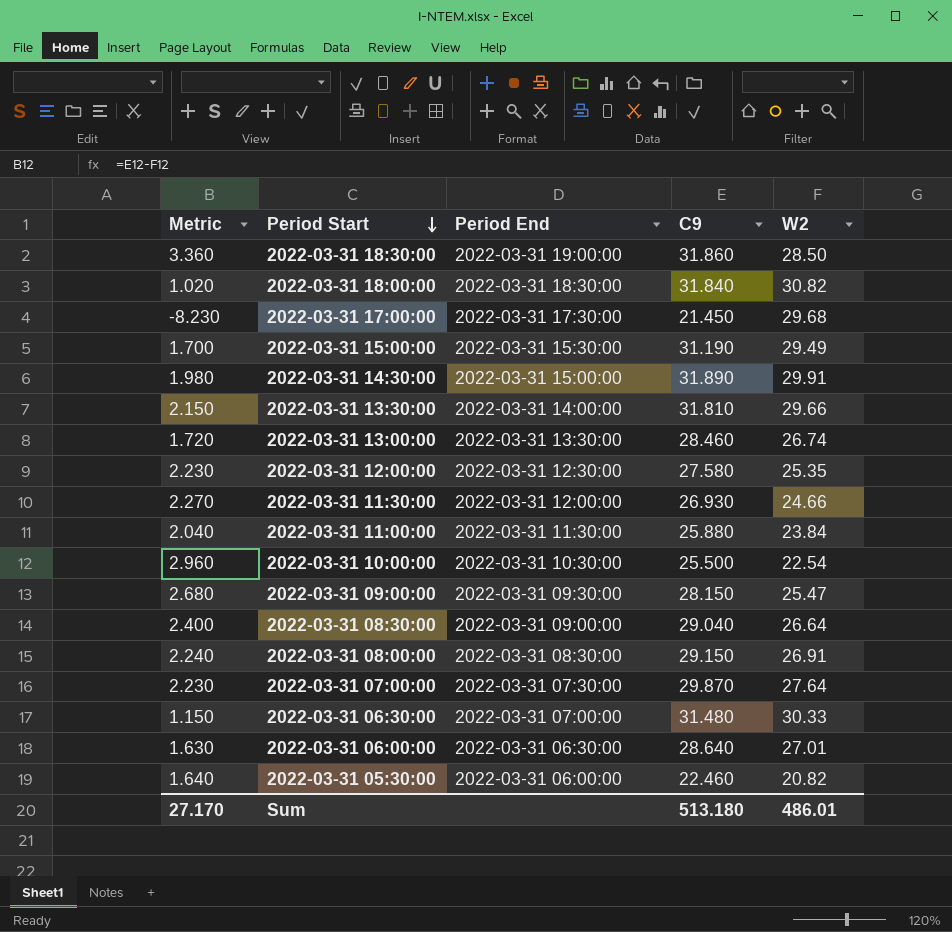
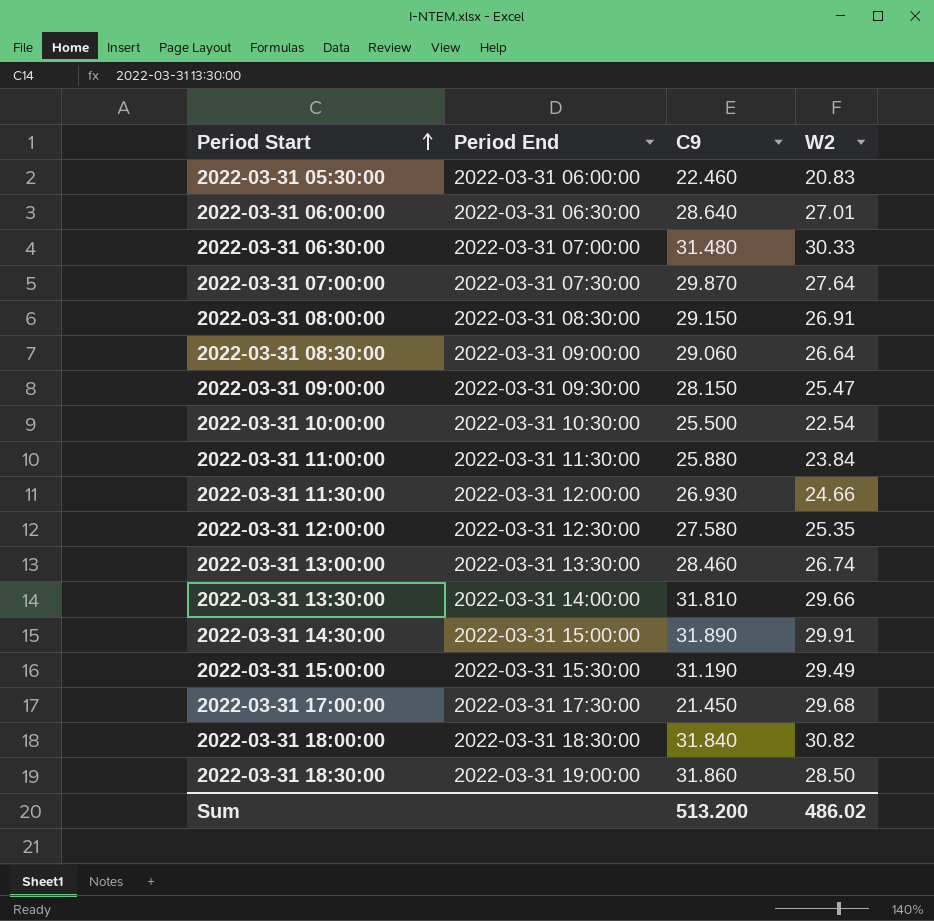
row order: Period Start descending -> Period Start ascending
column Metric | formula: [C9] - [W2] -> none
2022-03-31 05:30:00 | W2: 20.82 -> 20.83
2022-03-31 08:30:00 | C9: 29.040 -> 29.060
Sum | C9: 513.180 -> 513.200
Sum | W2: 486.01 -> 486.02

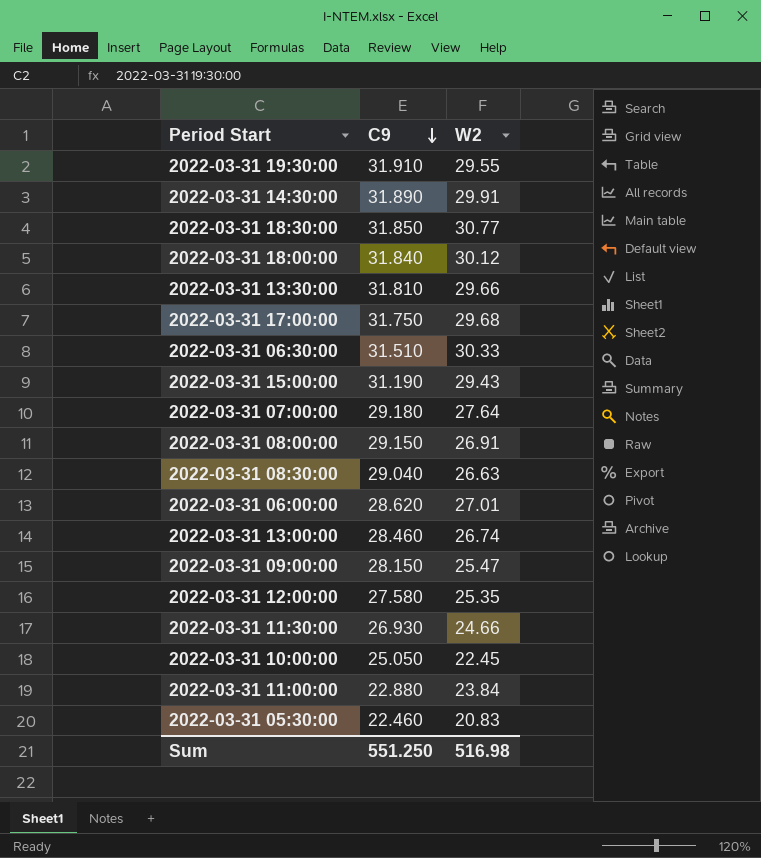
row order: Period Start ascending -> C9 descending
column Period End | position: 2 -> none
row 2022-03-31 19:30:00: none -> 31.910 | 29.55
2022-03-31 18:30:00 | C9: 31.860 -> 31.850
2022-03-31 18:30:00 | W2: 28.50 -> 30.77
2022-03-31 18:00:00 | W2: 30.82 -> 30.12
2022-03-31 17:00:00 | C9: 21.450 -> 31.750
2022-03-31 06:30:00 | C9: 31.480 -> 31.510
2022-03-31 15:00:00 | W2: 29.49 -> 29.43
2022-03-31 07:00:00 | C9: 29.870 -> 29.180
2022-03-31 08:30:00 | C9: 29.060 -> 29.040
2022-03-31 08:30:00 | W2: 26.64 -> 26.63
2022-03-31 06:00:00 | C9: 28.640 -> 28.620
2022-03-31 10:00:00 | C9: 25.500 -> 25.050
2022-03-31 10:00:00 | W2: 22.54 -> 22.45
2022-03-31 11:00:00 | C9: 25.880 -> 22.880
Sum | C9: 513.200 -> 551.250
Sum | W2: 486.02 -> 516.98

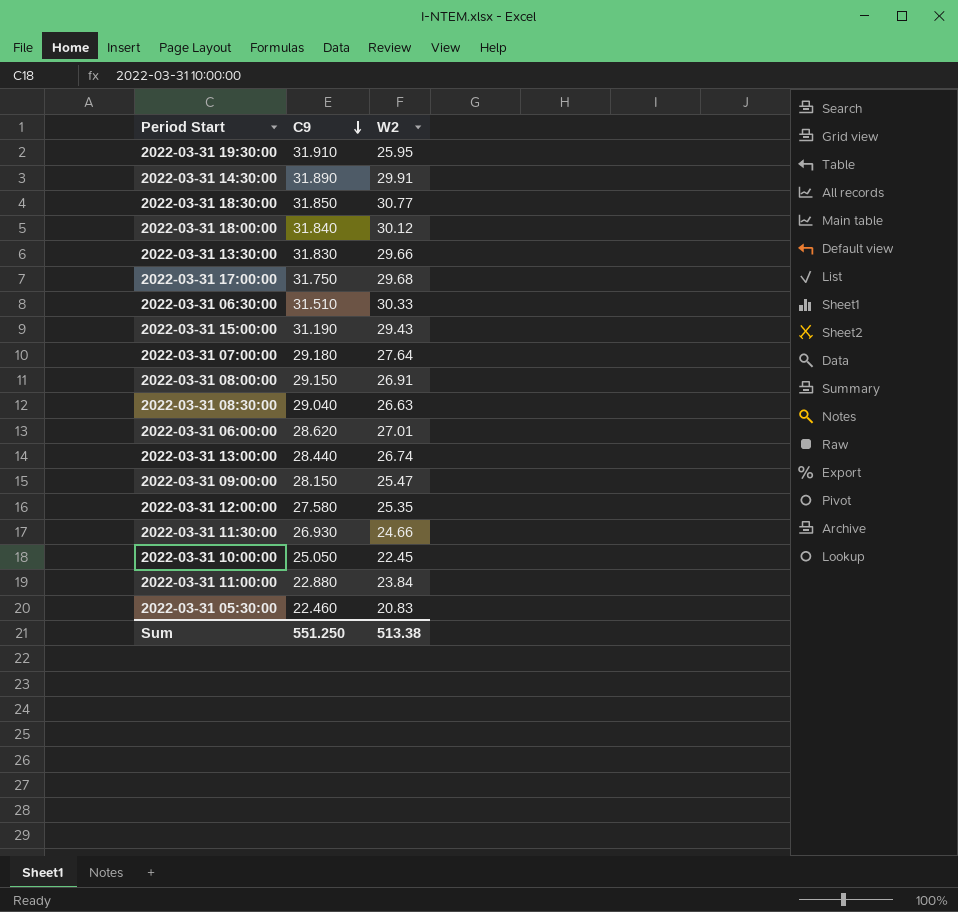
2022-03-31 19:30:00 | W2: 29.55 -> 25.95
2022-03-31 13:30:00 | C9: 31.810 -> 31.830
2022-03-31 13:00:00 | C9: 28.460 -> 28.440
Sum | W2: 516.98 -> 513.38

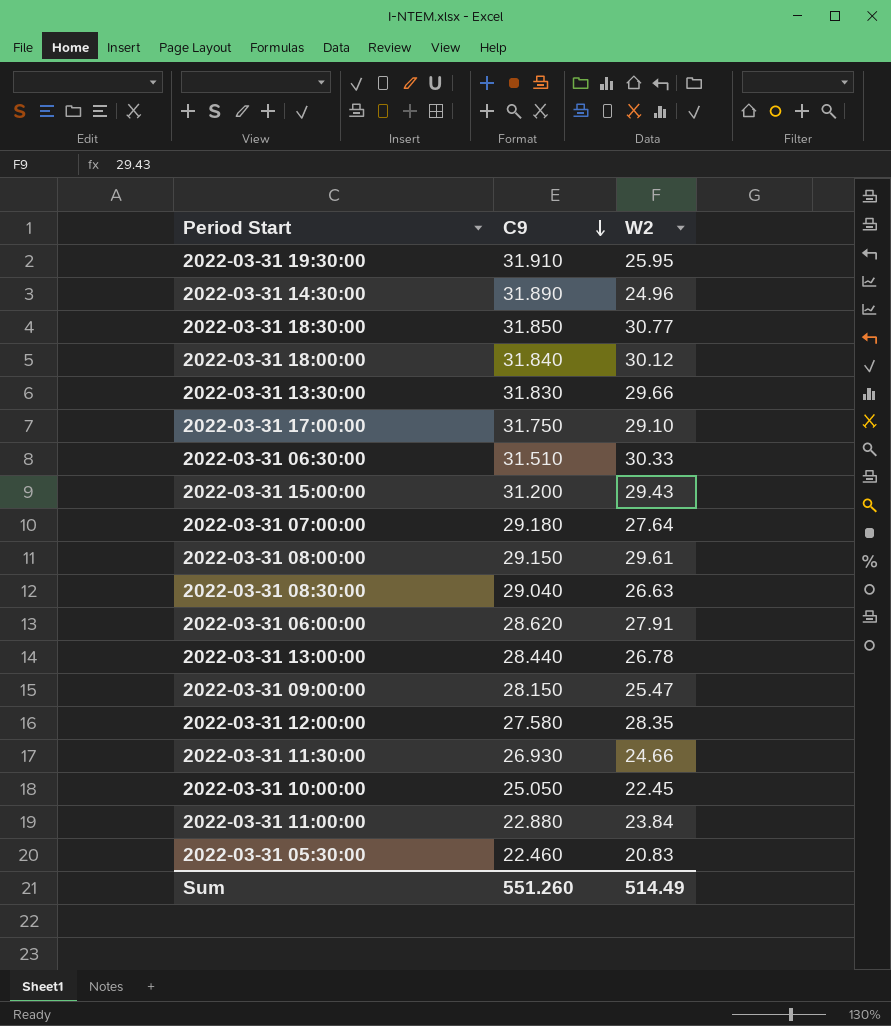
2022-03-31 14:30:00 | W2: 29.91 -> 24.96
2022-03-31 17:00:00 | W2: 29.68 -> 29.10
2022-03-31 15:00:00 | C9: 31.190 -> 31.200
2022-03-31 08:00:00 | W2: 26.91 -> 29.61
2022-03-31 06:00:00 | W2: 27.01 -> 27.91
2022-03-31 13:00:00 | W2: 26.74 -> 26.78
2022-03-31 12:00:00 | W2: 25.35 -> 28.35
Sum | C9: 551.250 -> 551.260
Sum | W2: 513.38 -> 514.49

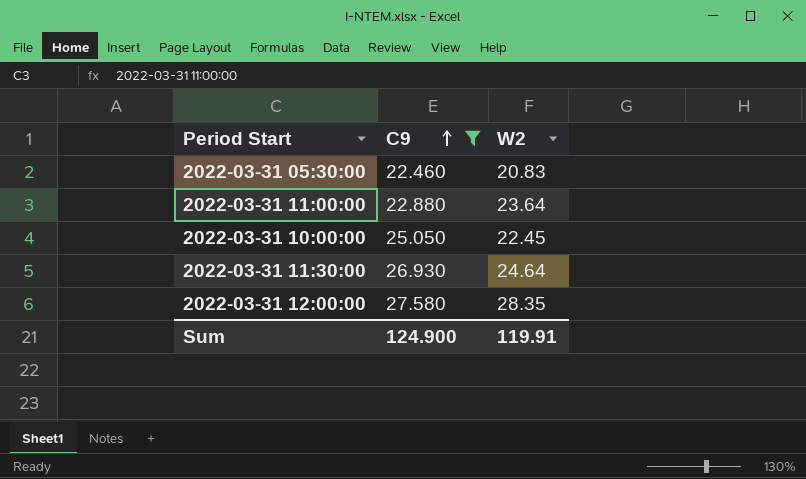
filter: none -> C9 <= 27.580
row order: C9 descending -> C9 ascending
2022-03-31 11:00:00 | W2: 23.84 -> 23.64
2022-03-31 11:30:00 | W2: 24.66 -> 24.64
Sum | C9: 551.260 -> 124.900
Sum | W2: 514.49 -> 119.91

